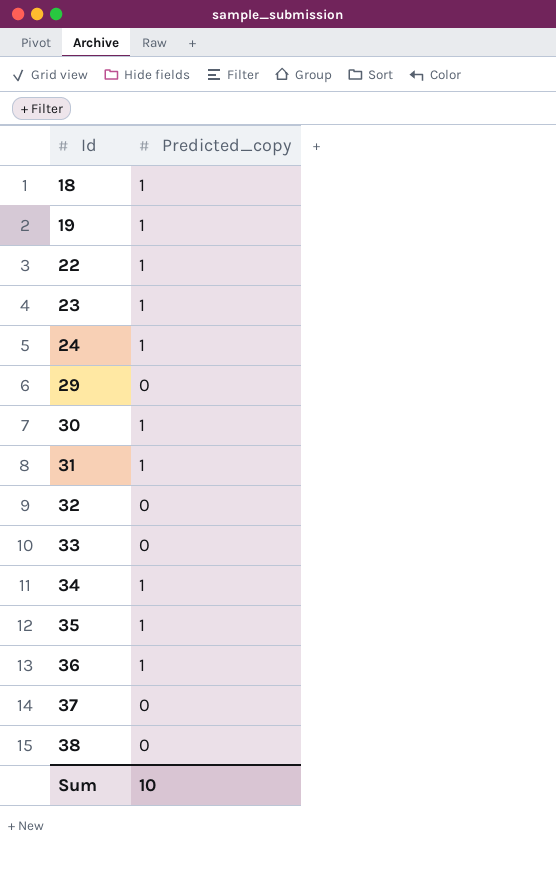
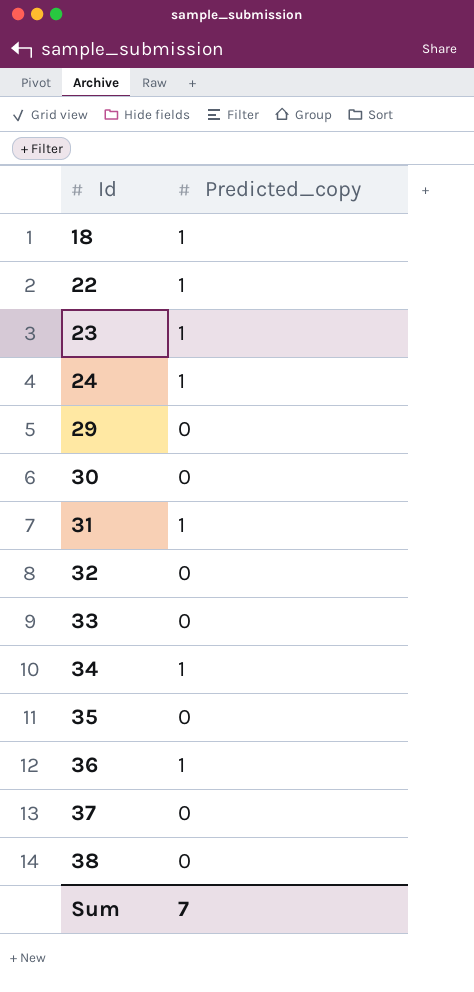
row 19: 1 -> none
30 | Predicted_copy: 1 -> 0
35 | Predicted_copy: 1 -> 0
Sum | Predicted_copy: 10 -> 7

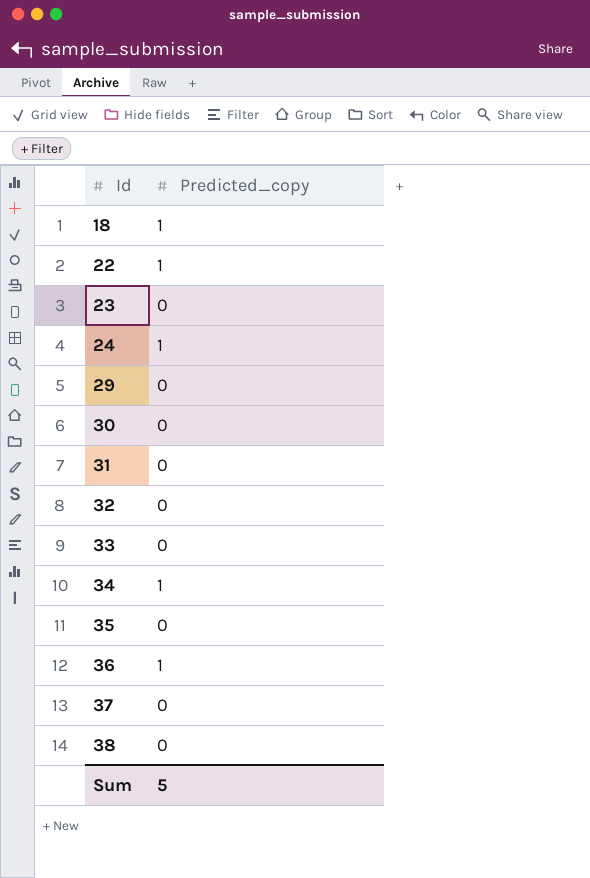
23 | Predicted_copy: 1 -> 0
31 | Predicted_copy: 1 -> 0
Sum | Predicted_copy: 7 -> 5

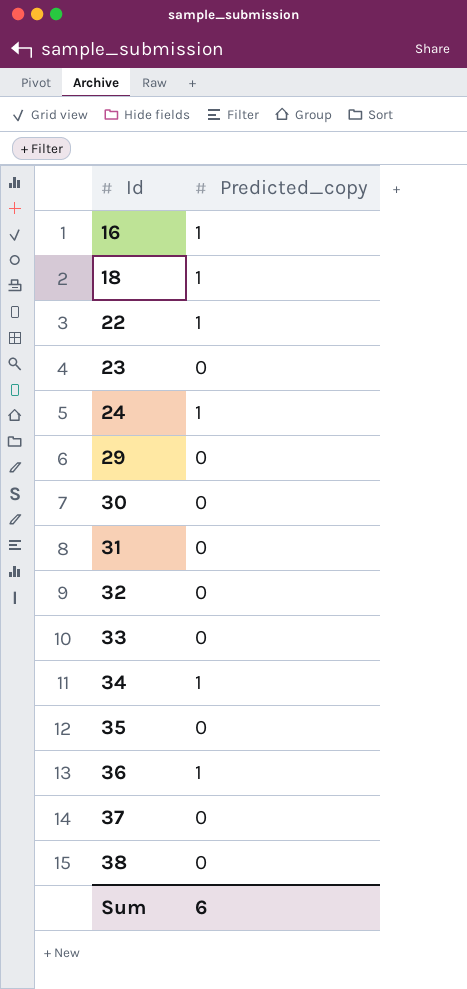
row 16: none -> 1
Sum | Predicted_copy: 5 -> 6

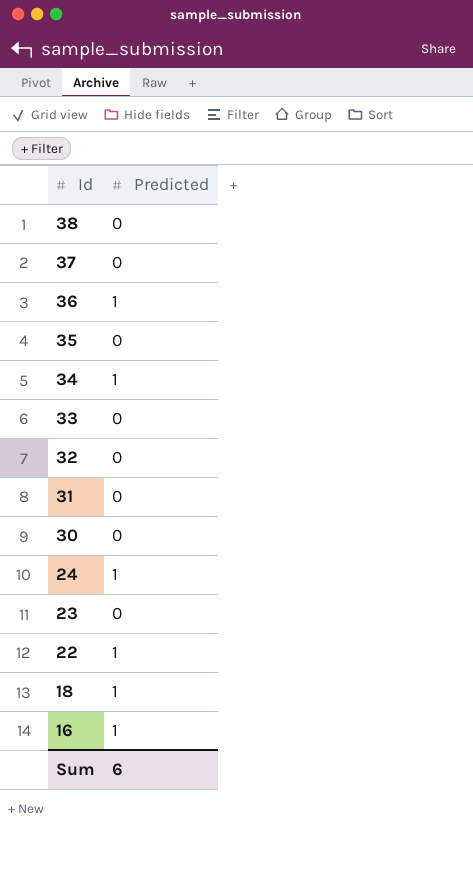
row order: Id ascending -> Id descending
column name: Predicted_copy -> Predicted
row 29: 0 -> none

